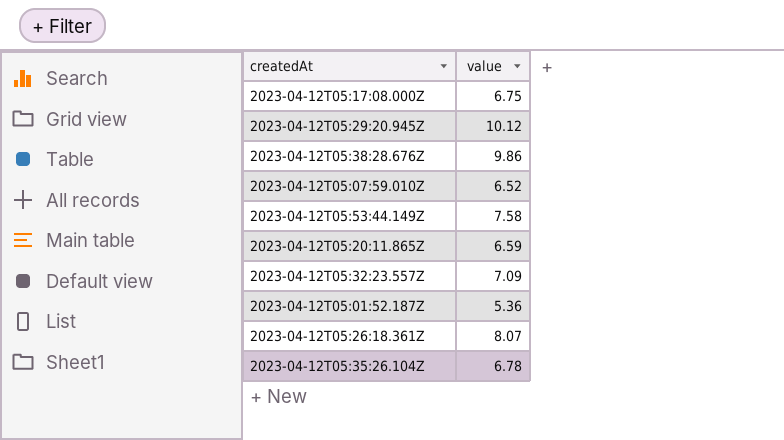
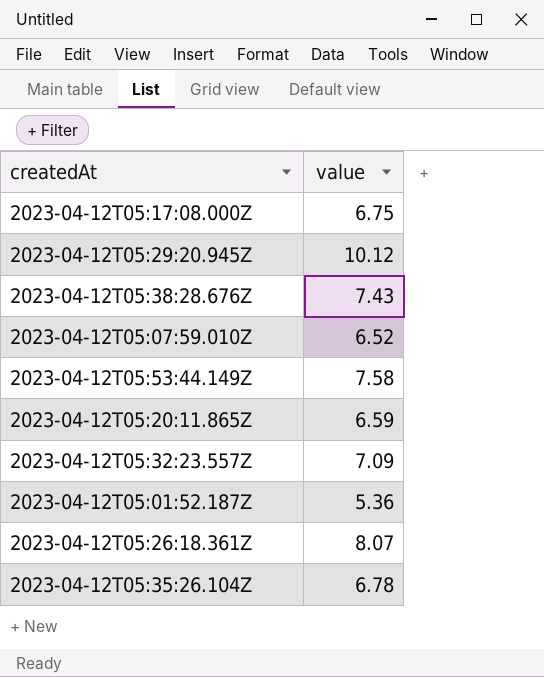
2023-04-12T05:38:28.676Z | value: 9.86 -> 7.43

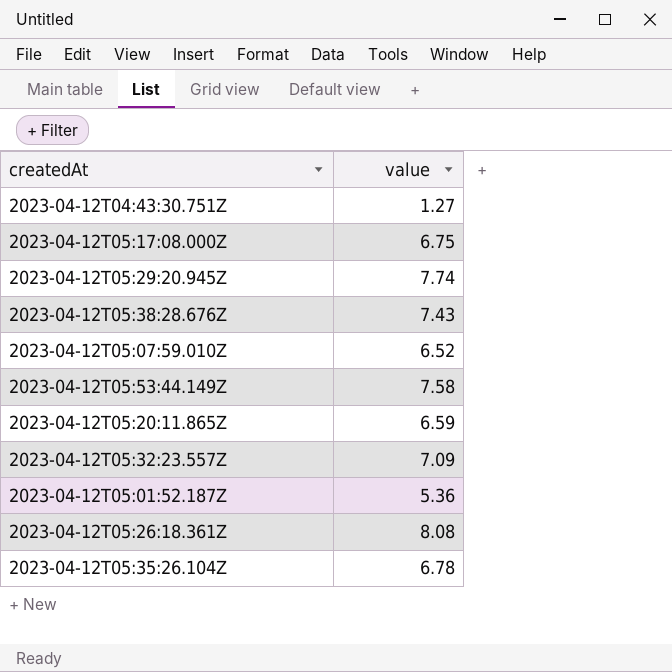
row 2023-04-12T04:43:30.751Z: none -> 1.27
2023-04-12T05:29:20.945Z | value: 10.12 -> 7.74
2023-04-12T05:26:18.361Z | value: 8.07 -> 8.08

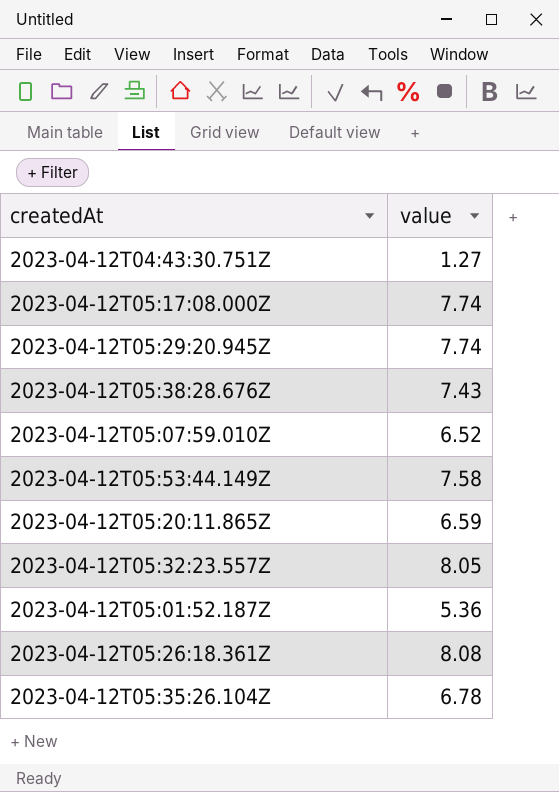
2023-04-12T05:17:08.000Z | value: 6.75 -> 7.74
2023-04-12T05:32:23.557Z | value: 7.09 -> 8.05

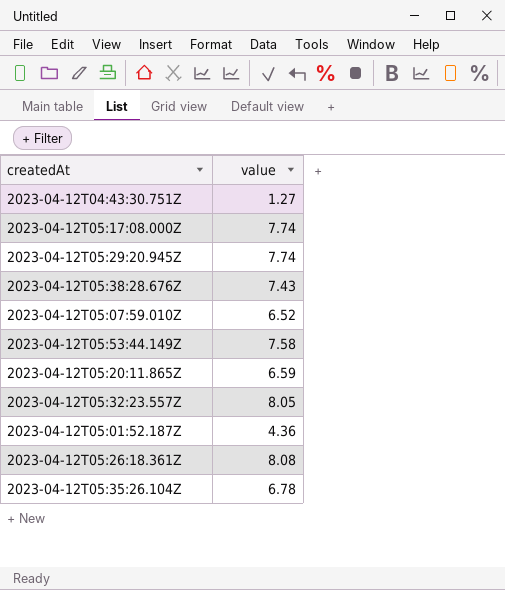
2023-04-12T05:01:52.187Z | value: 5.36 -> 4.36

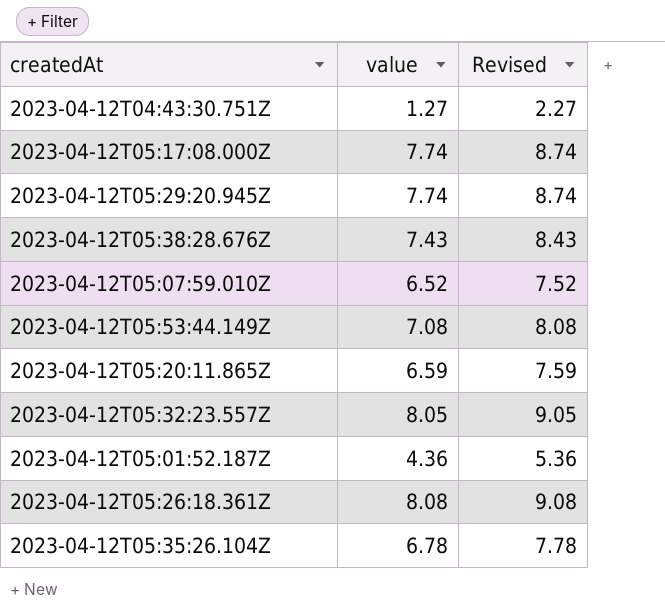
column Revised | formula: none -> [value] + 1
2023-04-12T05:53:44.149Z | value: 7.58 -> 7.08

